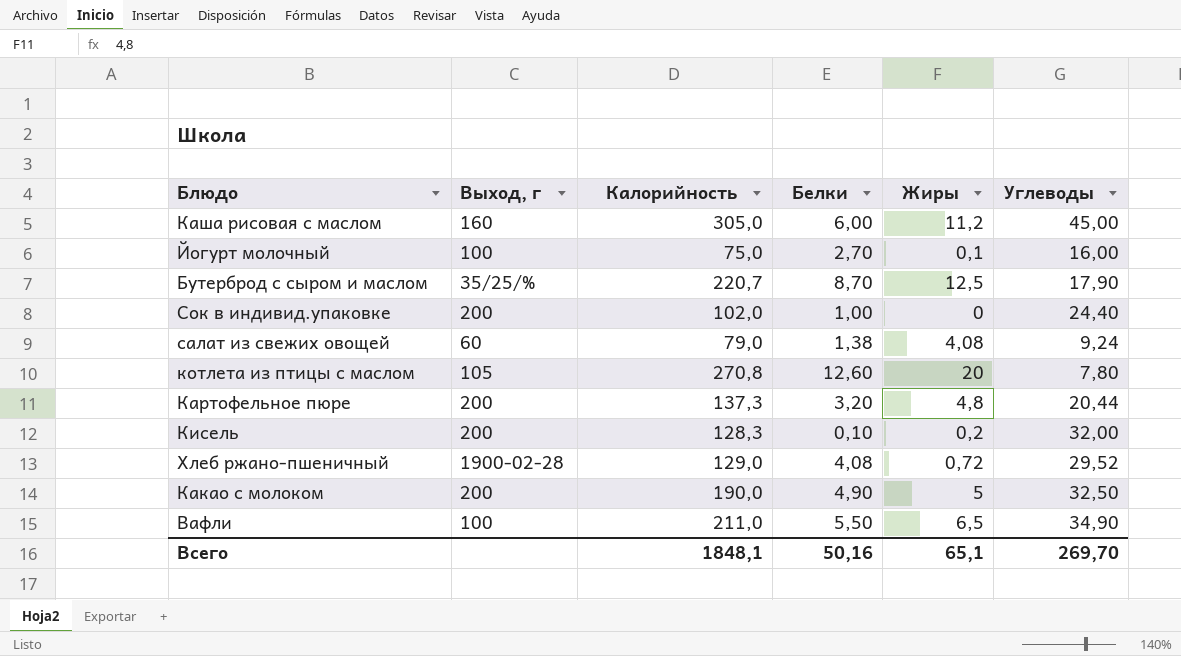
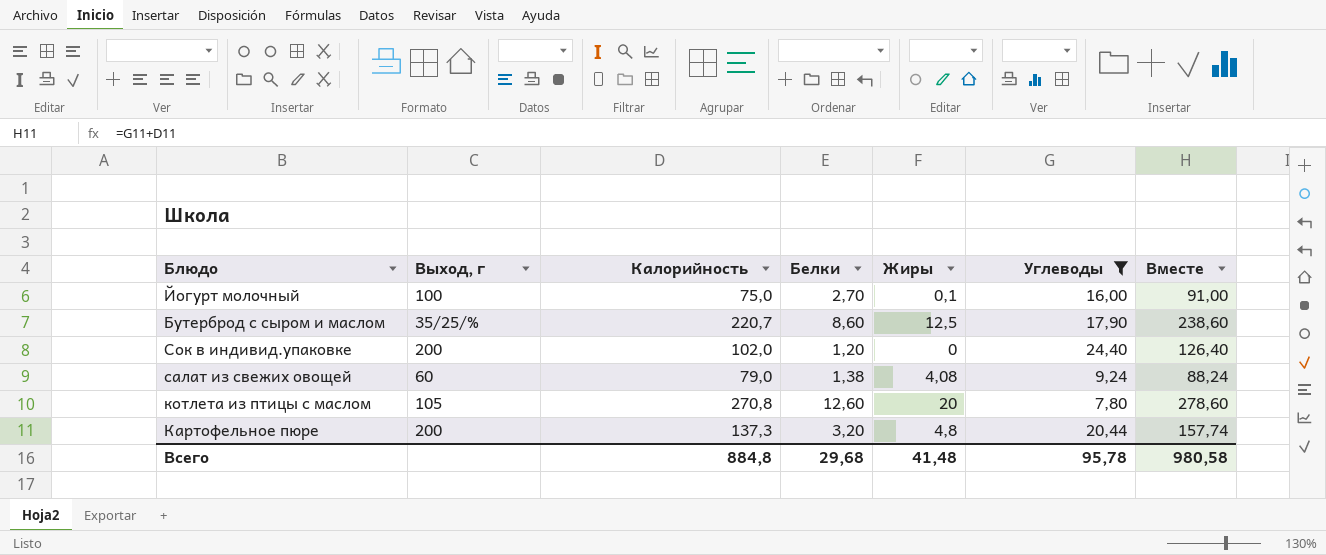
filter: none -> Углеводы <= 24,40
column Вместе | formula: none -> [Калорийность] + [Углеводы]
Бутерброд с сыром и маслом | Белки: 8,70 -> 8,60
Сок в индивид.упаковке | Белки: 1,00 -> 1,20
Всего | Калорийность: 1848,1 -> 884,8
Всего | Белки: 50,16 -> 29,68
Всего | Жиры: 65,1 -> 41,48
Всего | Углеводы: 269,70 -> 95,78

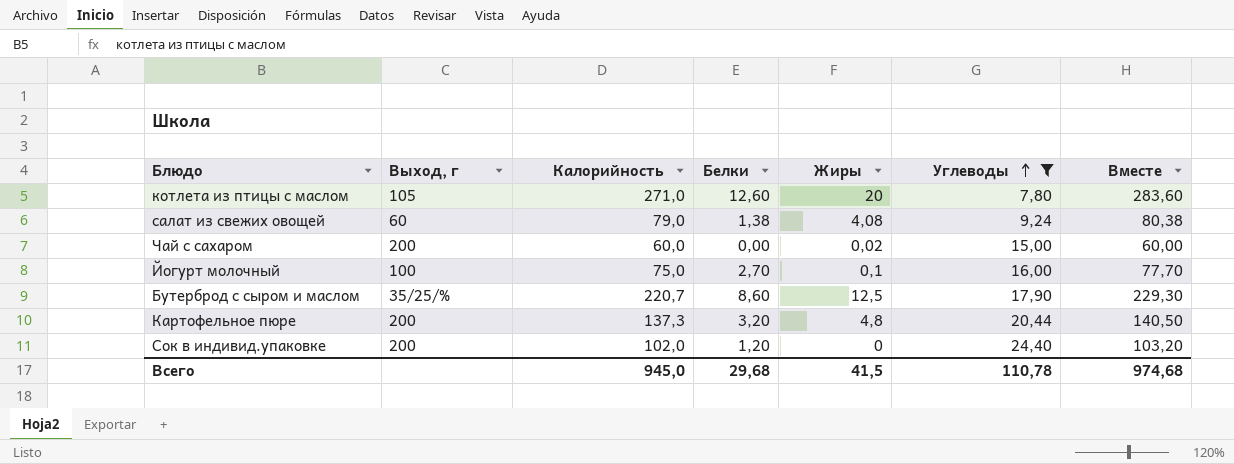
row order: none -> Углеводы ascending
column Вместе | formula: [Калорийность] + [Углеводы] -> [Калорийность] + [Белки]
котлета из птицы с маслом | Калорийность: 270,8 -> 271,0
row Чай с сахаром: none -> 200 | 60,0 | 0,00 | 0,02 | 15,00 | 60,00
Всего | Калорийность: 884,8 -> 945,0
Всего | Жиры: 41,48 -> 41,5
Всего | Углеводы: 95,78 -> 110,78
Всего | Вместе: 980,58 -> 974,68

